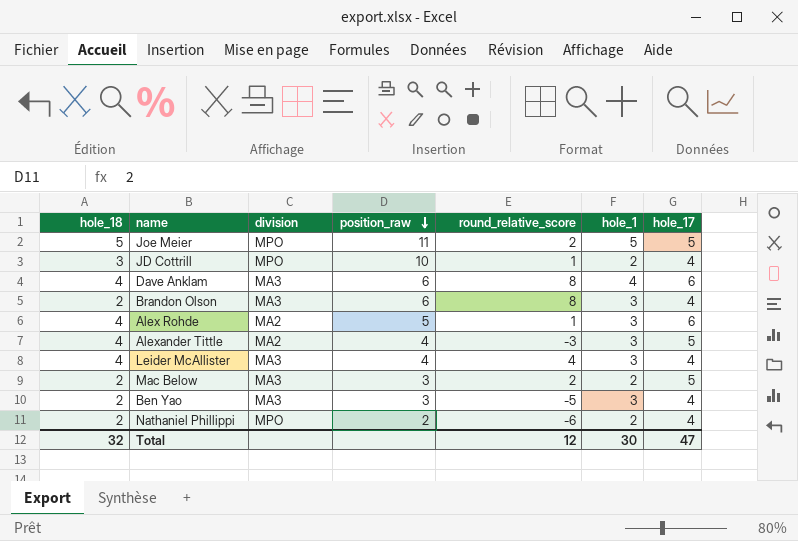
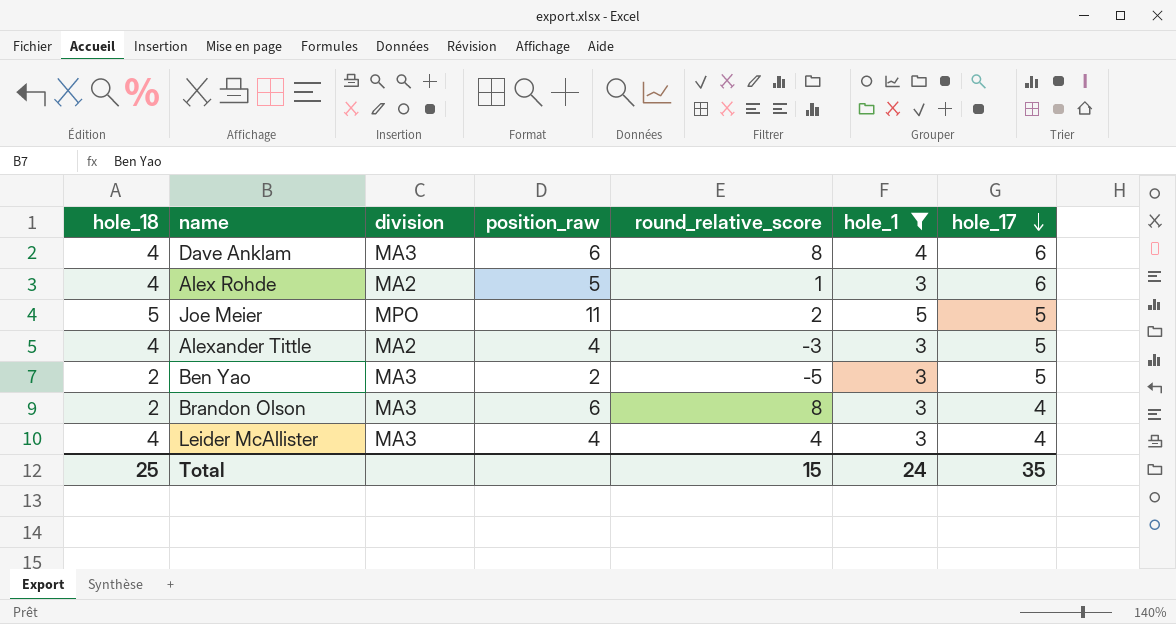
filter: none -> hole_1 != 2
row order: position_raw descending -> hole_17 descending
Ben Yao | position_raw: 3 -> 2
Ben Yao | hole_17: 4 -> 5
Total | hole_18: 32 -> 25
Total | round_relative_score: 12 -> 15
Total | hole_1: 30 -> 24
Total | hole_17: 47 -> 35

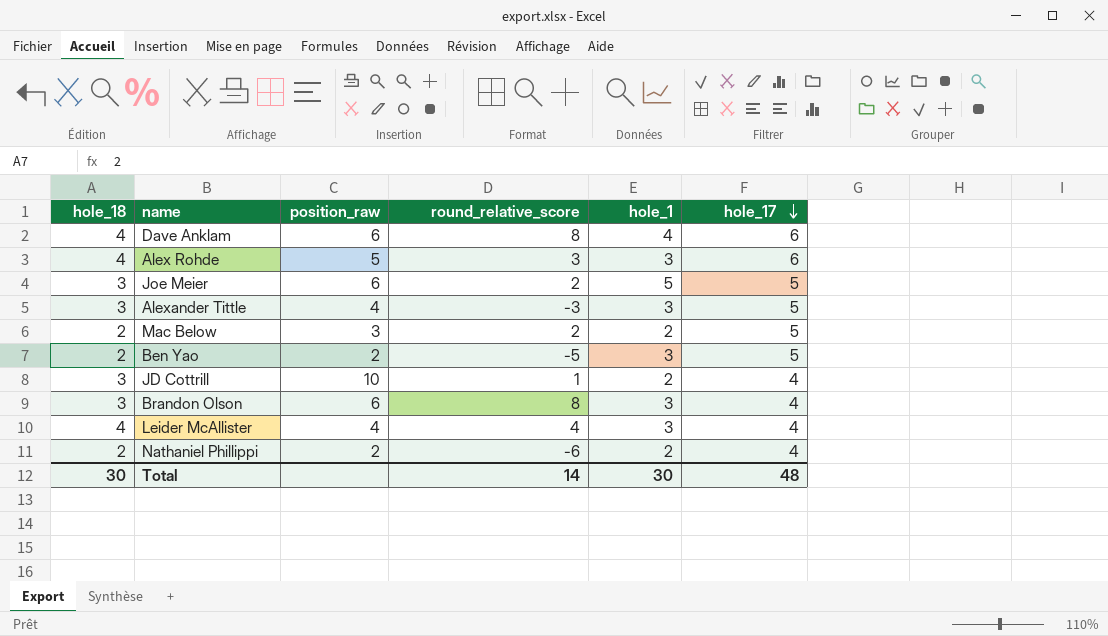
filter: hole_1 != 2 -> none
column division | position: 3 -> none
Alex Rohde | round_relative_score: 1 -> 3
Joe Meier | hole_18: 5 -> 3
Joe Meier | position_raw: 11 -> 6
Alexander Tittle | hole_18: 4 -> 3
Brandon Olson | hole_18: 2 -> 3
Total | hole_18: 25 -> 30
Total | round_relative_score: 15 -> 14
Total | hole_1: 24 -> 30
Total | hole_17: 35 -> 48

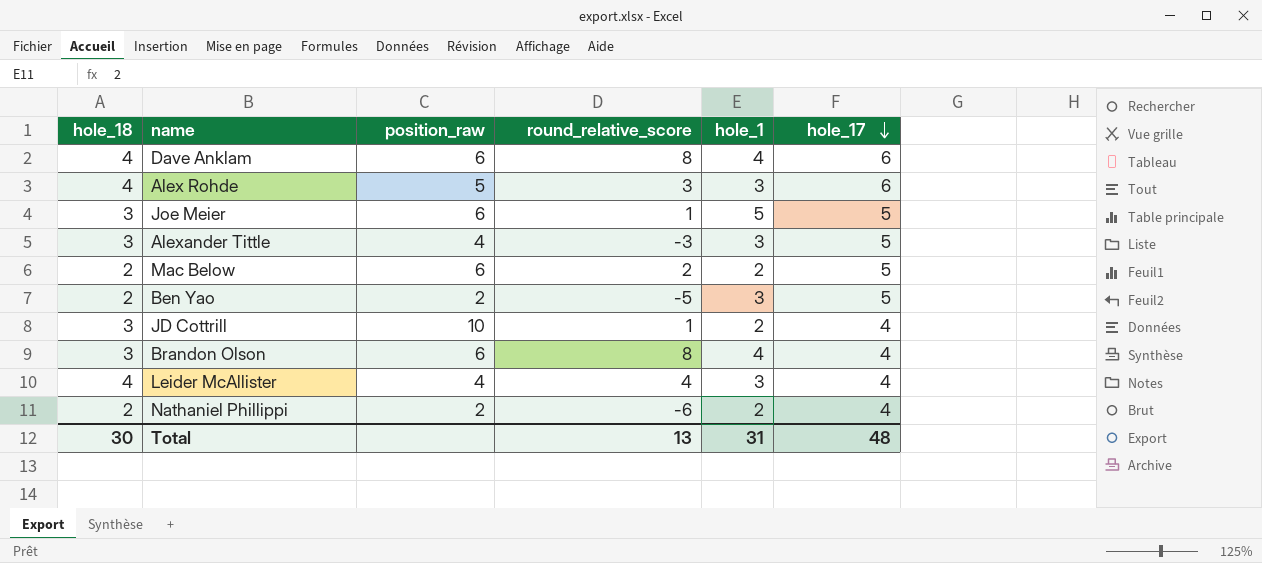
Joe Meier | round_relative_score: 2 -> 1
Mac Below | position_raw: 3 -> 6
Brandon Olson | hole_1: 3 -> 4
Total | round_relative_score: 14 -> 13
Total | hole_1: 30 -> 31

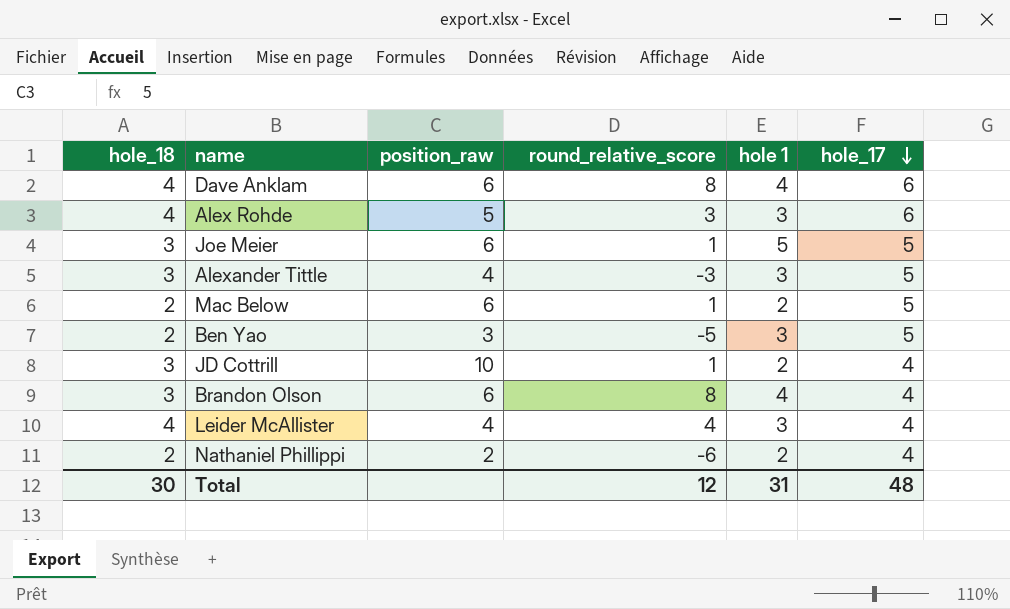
column name: hole_1 -> hole 1
Mac Below | round_relative_score: 2 -> 1
Ben Yao | position_raw: 2 -> 3
Total | round_relative_score: 13 -> 12

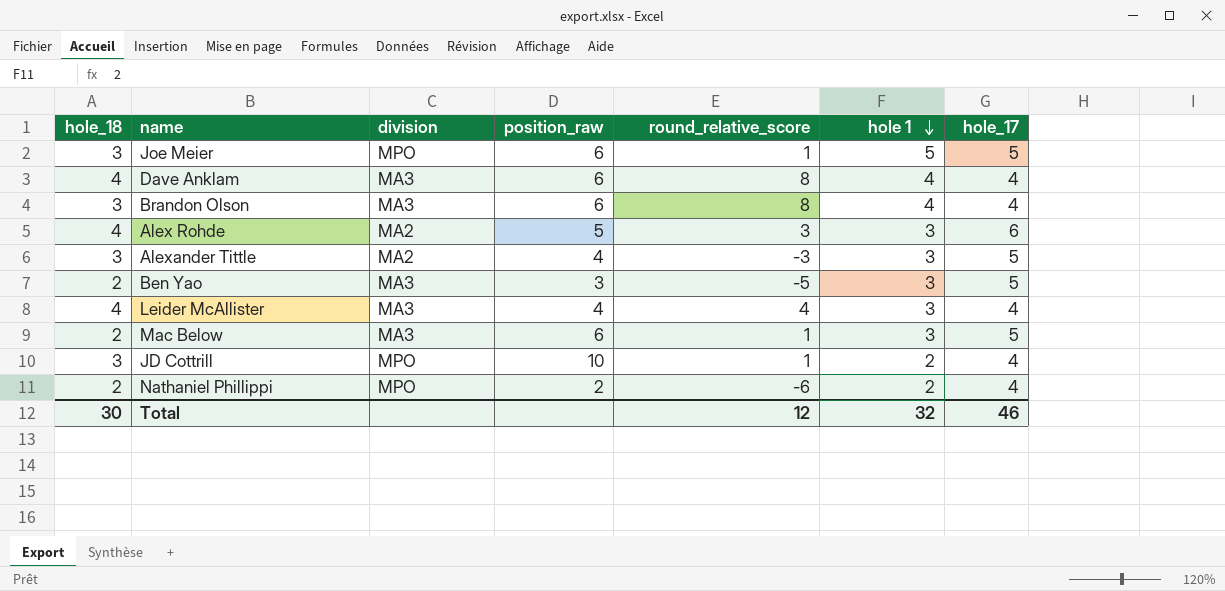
row order: hole_17 descending -> hole 1 descending
column division | position: none -> 3
Dave Anklam | hole_17: 6 -> 4
Mac Below | hole 1: 2 -> 3
Total | hole 1: 31 -> 32
Total | hole_17: 48 -> 46

